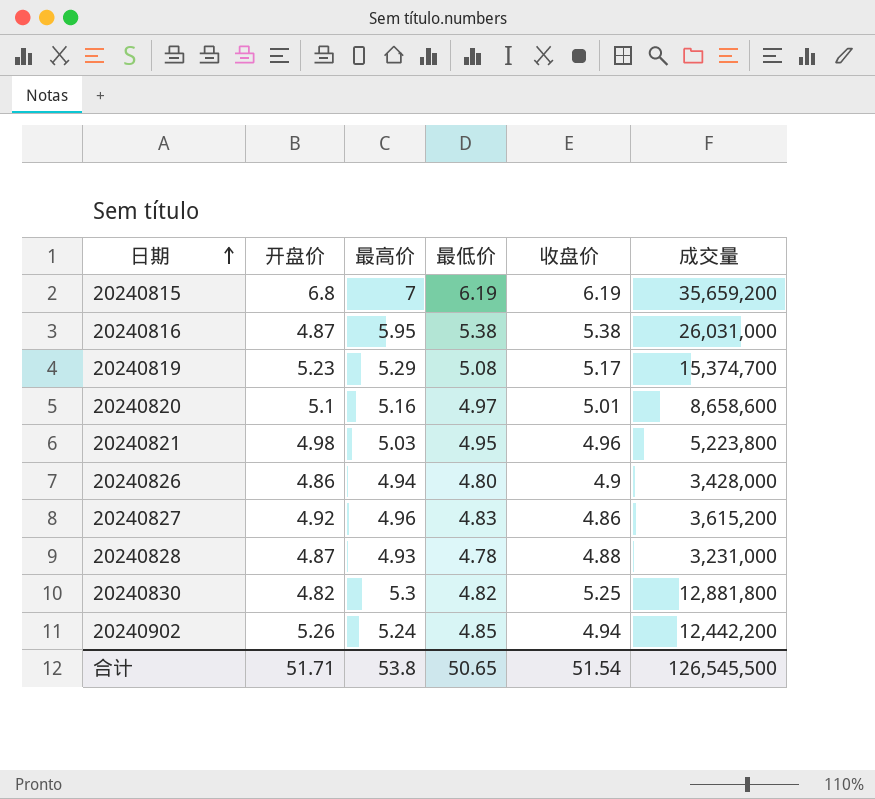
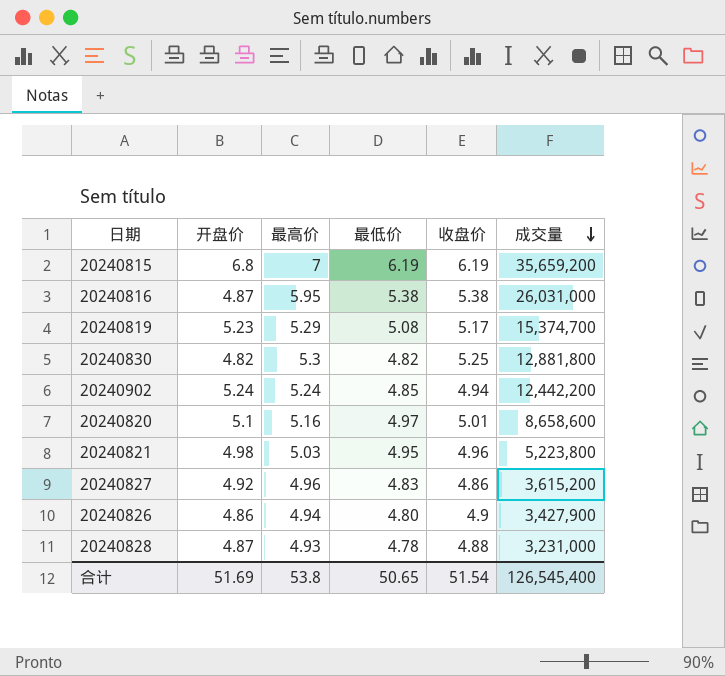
row order: 日期 ascending -> 成交量 descending
20240902 | 开盘价: 5.26 -> 5.24
20240826 | 成交量: 3,428,000 -> 3,427,900
合计 | 开盘价: 51.71 -> 51.69
合计 | 成交量: 126,545,500 -> 126,545,400

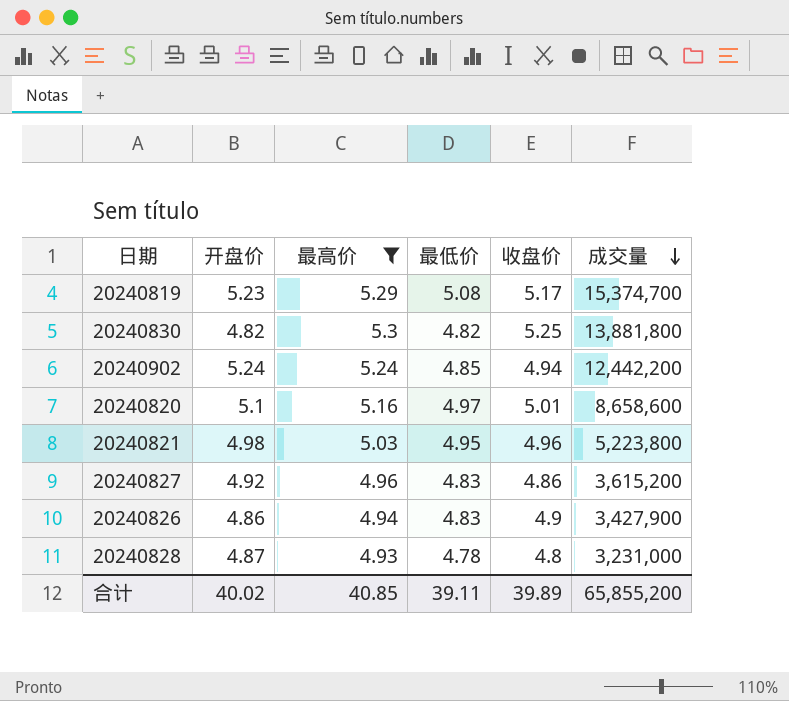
filter: none -> 最高价 <= 5.3
20240830 | 成交量: 12,881,800 -> 13,881,800
20240826 | 最低价: 4.80 -> 4.83
20240828 | 收盘价: 4.88 -> 4.8
合计 | 开盘价: 51.69 -> 40.02
合计 | 最高价: 53.8 -> 40.85
合计 | 最低价: 50.65 -> 39.11
合计 | 收盘价: 51.54 -> 39.89
合计 | 成交量: 126,545,400 -> 65,855,200

